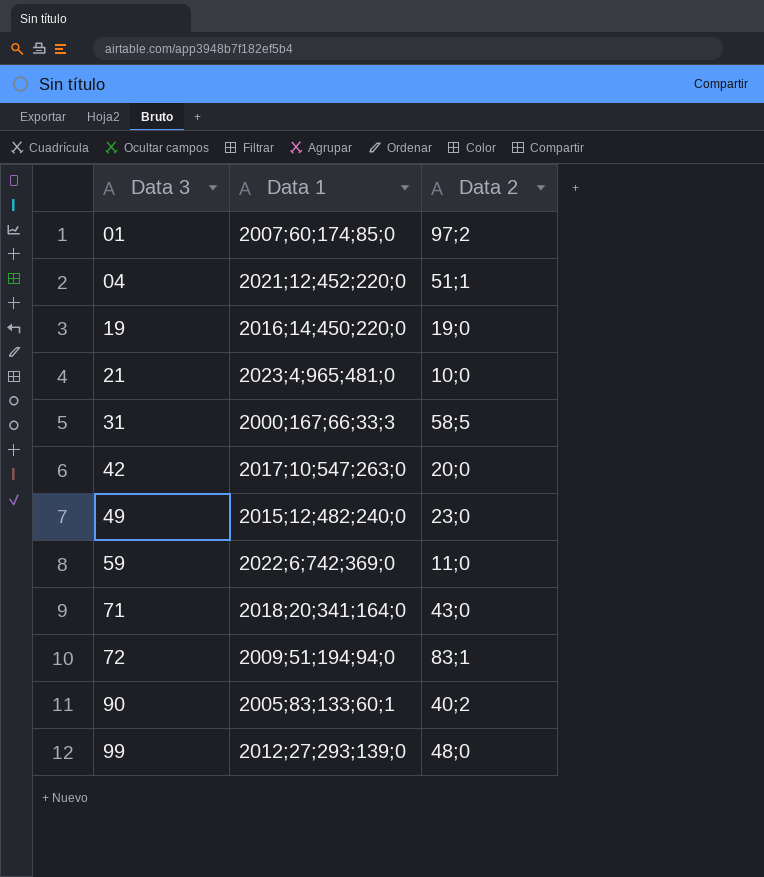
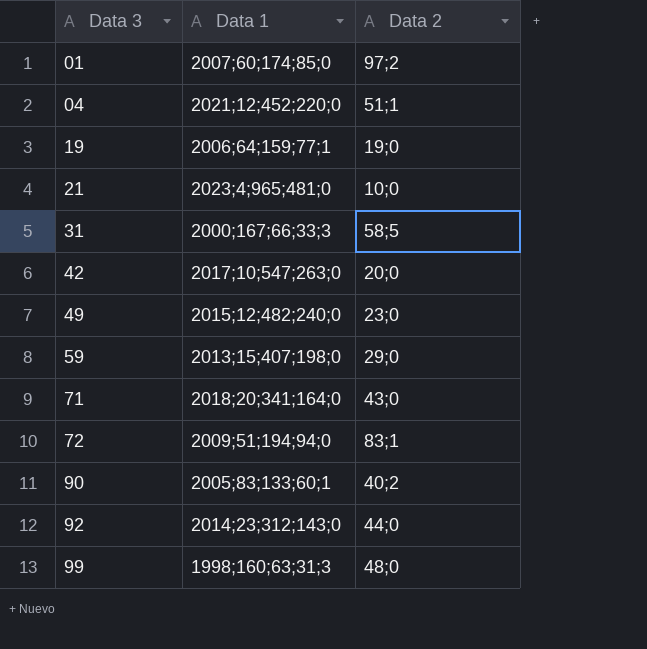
19 | Data 1: 2016;14;450;220;0 -> 2006;64;159;77;1
59 | Data 1: 2022;6;742;369;0 -> 2013;15;407;198;0
59 | Data 2: 11;0 -> 29;0
row 92: none -> 2014;23;312;143;0 | 44;0
99 | Data 1: 2012;27;293;139;0 -> 1998;160;63;31;3

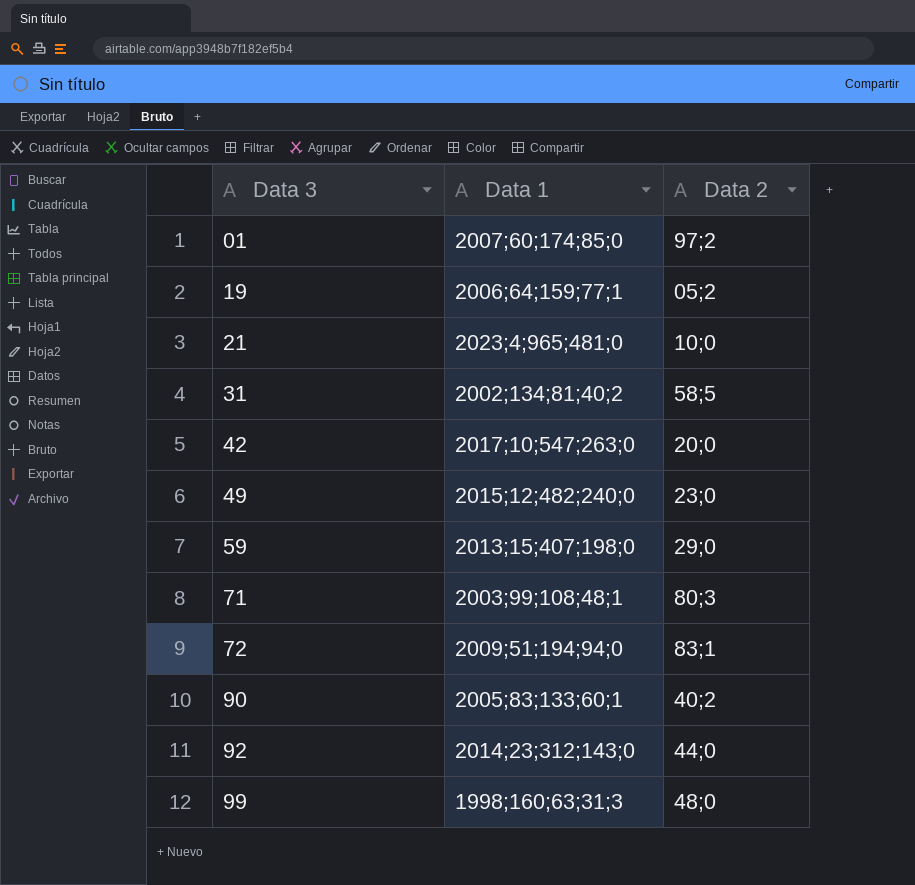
row 04: 2021;12;452;220;0 | 51;1 -> none
19 | Data 2: 19;0 -> 05;2
31 | Data 1: 2000;167;66;33;3 -> 2002;134;81;40;2
71 | Data 1: 2018;20;341;164;0 -> 2003;99;108;48;1
71 | Data 2: 43;0 -> 80;3

